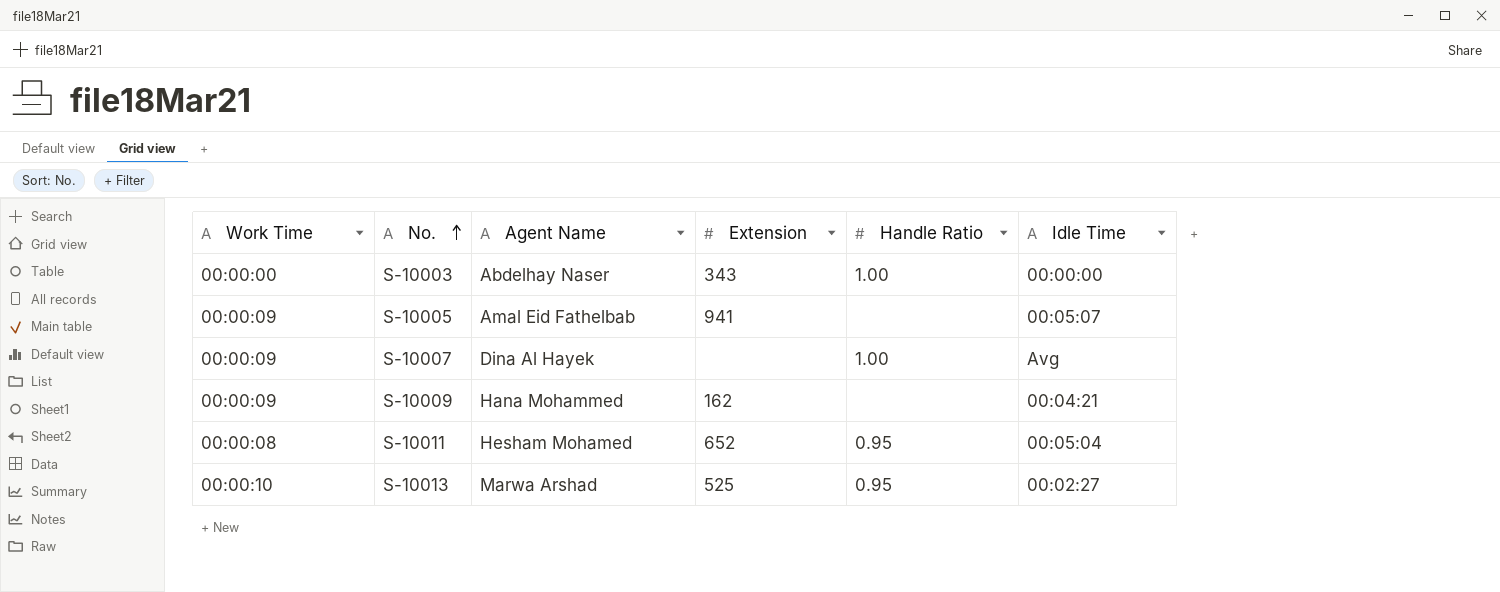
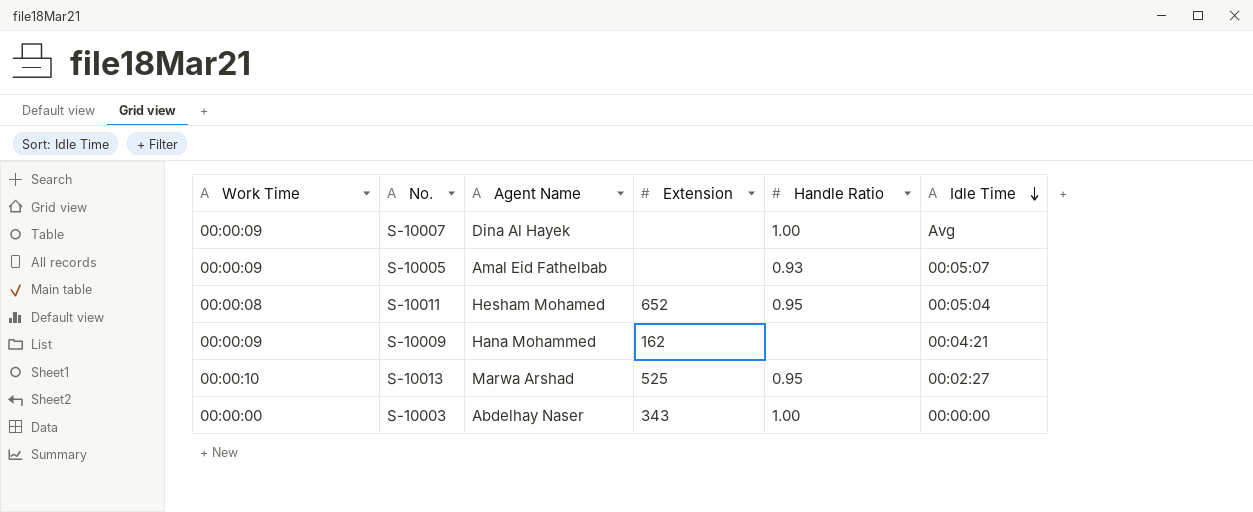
row order: No. ascending -> Idle Time descending
S-10005 | Extension: 941 -> none
S-10005 | Handle Ratio: none -> 0.93

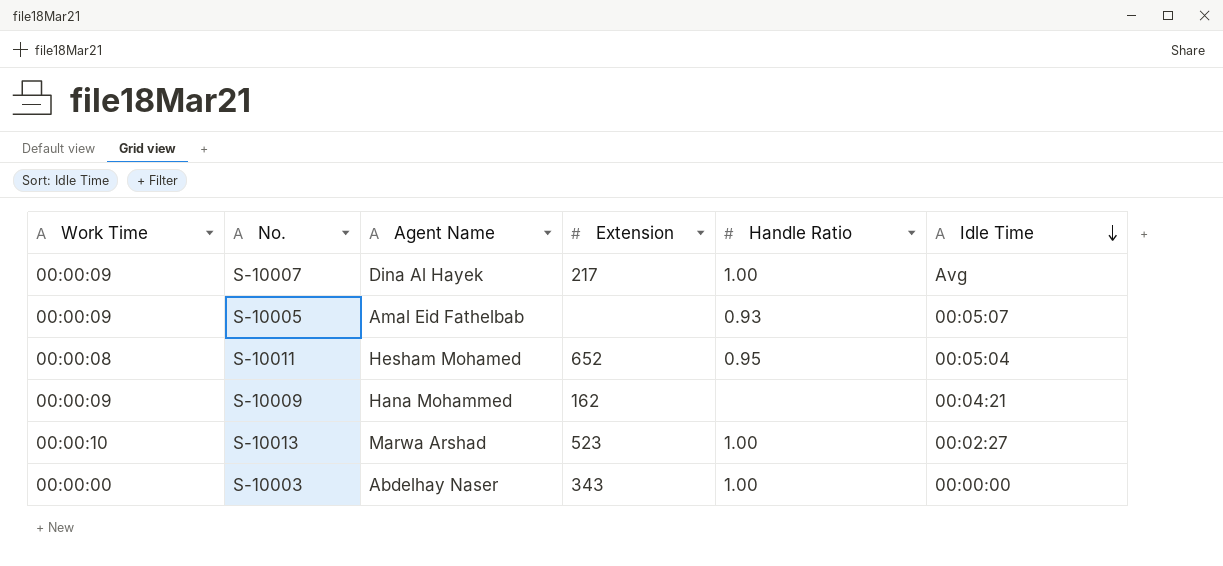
S-10007 | Extension: none -> 217
S-10013 | Extension: 525 -> 523
S-10013 | Handle Ratio: 0.95 -> 1.00

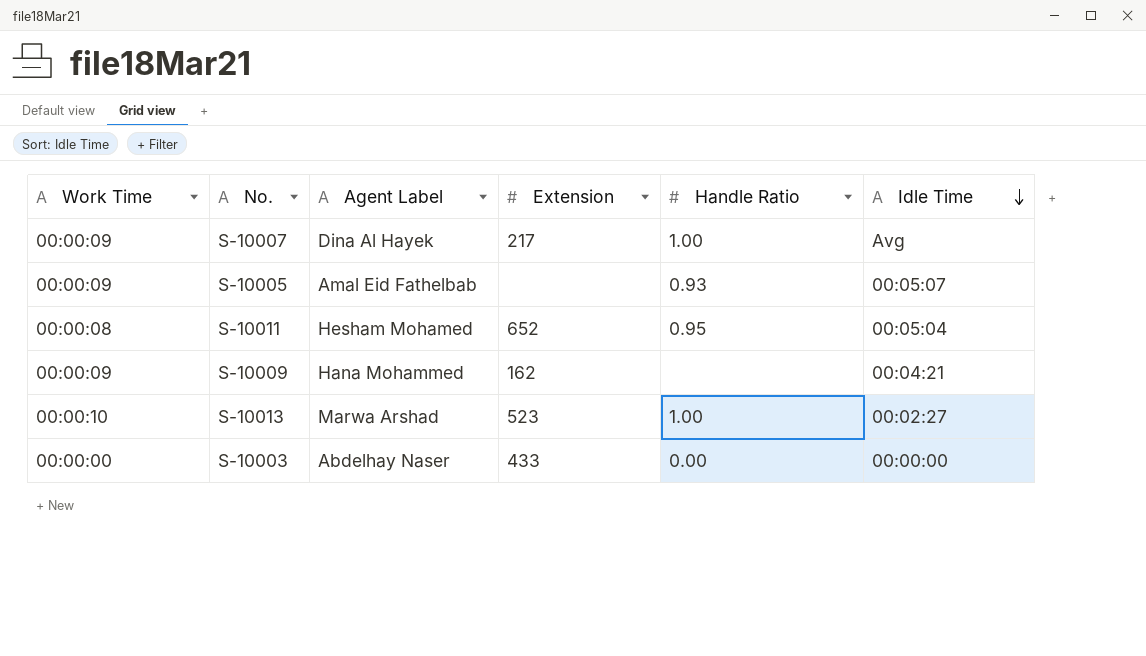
column name: Agent Name -> Agent Label
S-10003 | Extension: 343 -> 433
S-10003 | Handle Ratio: 1.00 -> 0.00

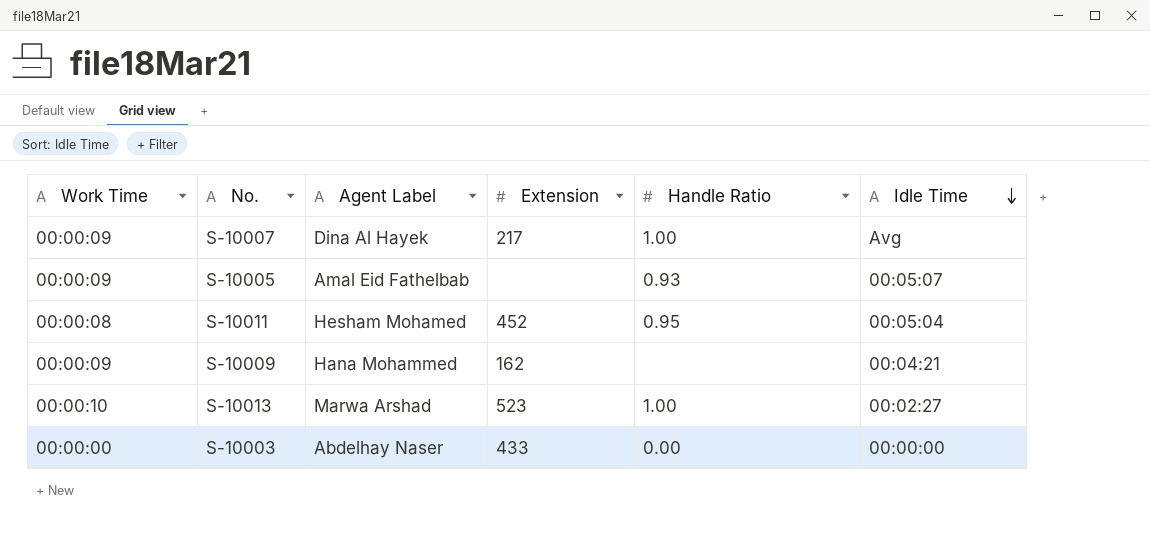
S-10011 | Extension: 652 -> 452

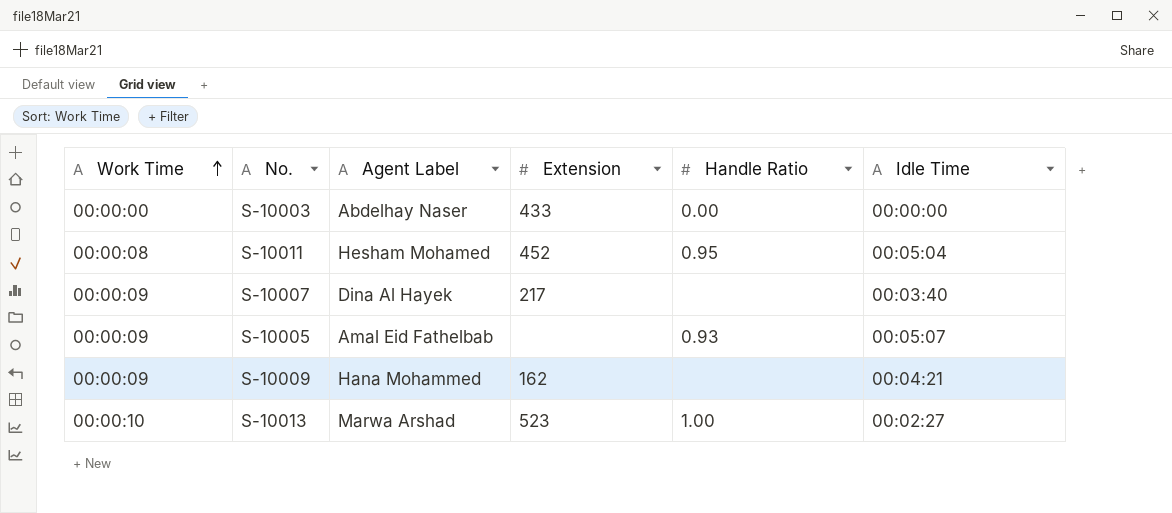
row order: Idle Time descending -> Work Time ascending
S-10007 | Handle Ratio: 1.00 -> none
S-10007 | Idle Time: Avg -> 00:03:40

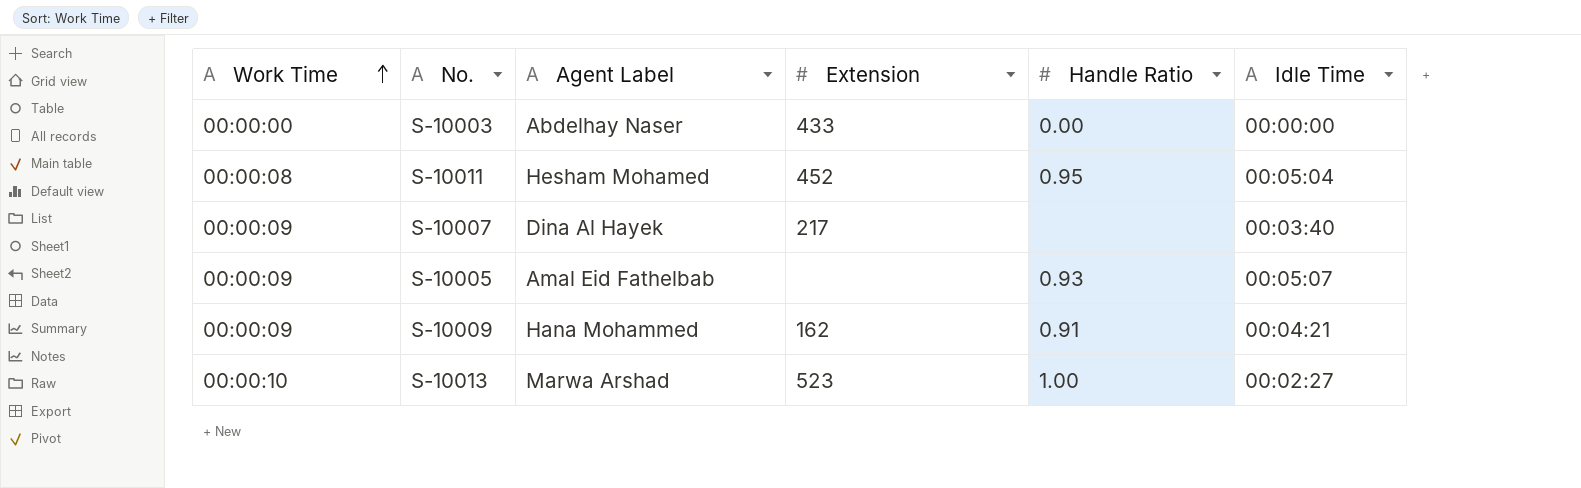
S-10009 | Handle Ratio: none -> 0.91

